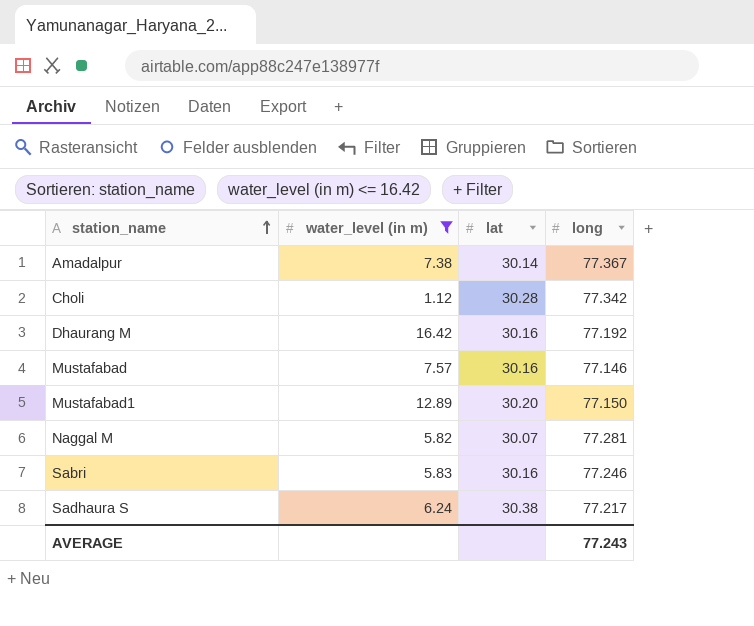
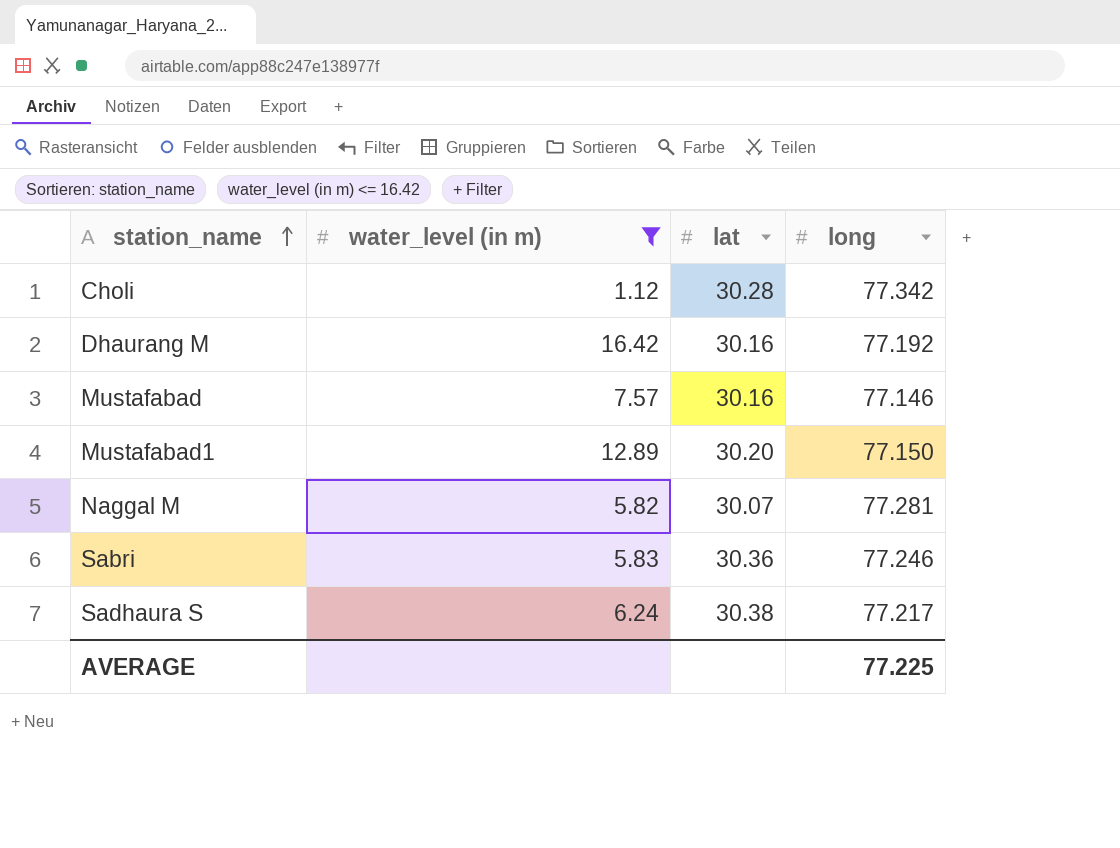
row Amadalpur: 7.38 | 30.14 | 77.367 -> none
Sabri | lat: 30.16 -> 30.36
AVERAGE | long: 77.243 -> 77.225

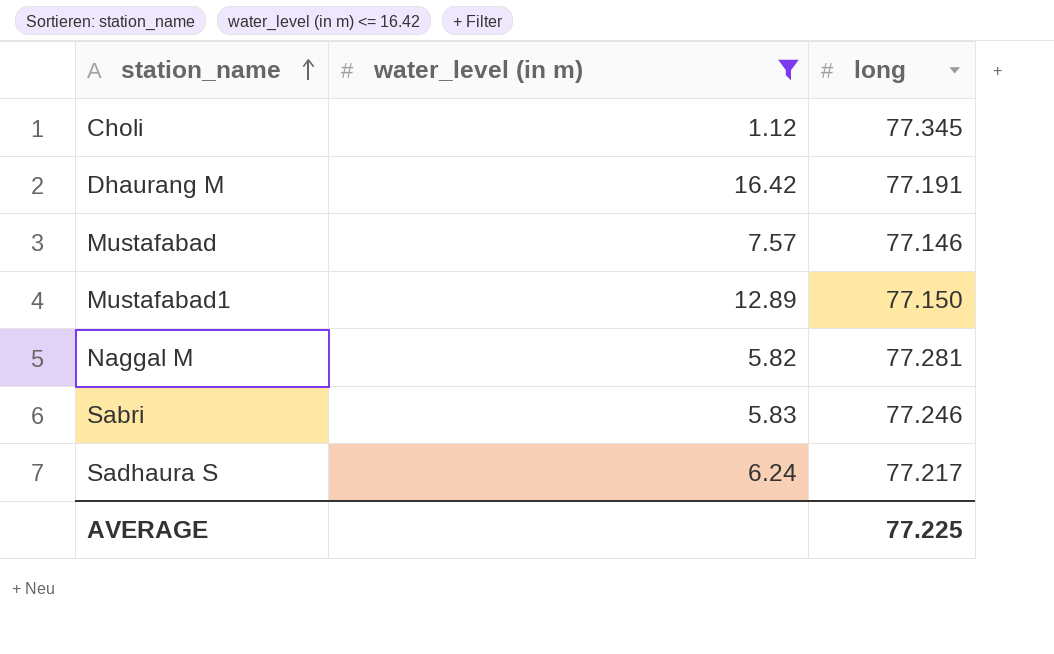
column lat | position: 3 -> none
Choli | long: 77.342 -> 77.345
Dhaurang M | long: 77.192 -> 77.191

